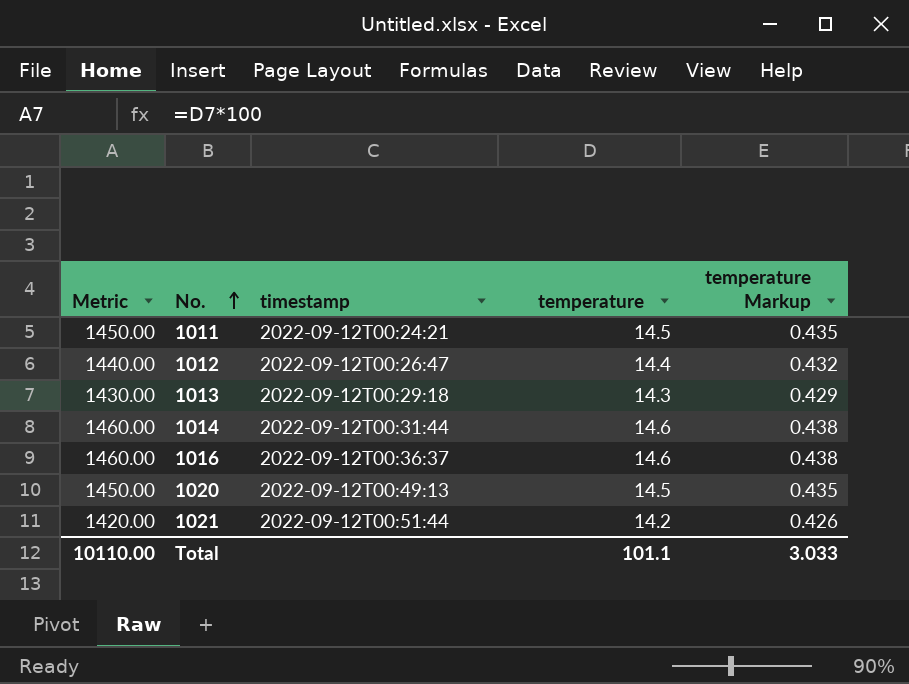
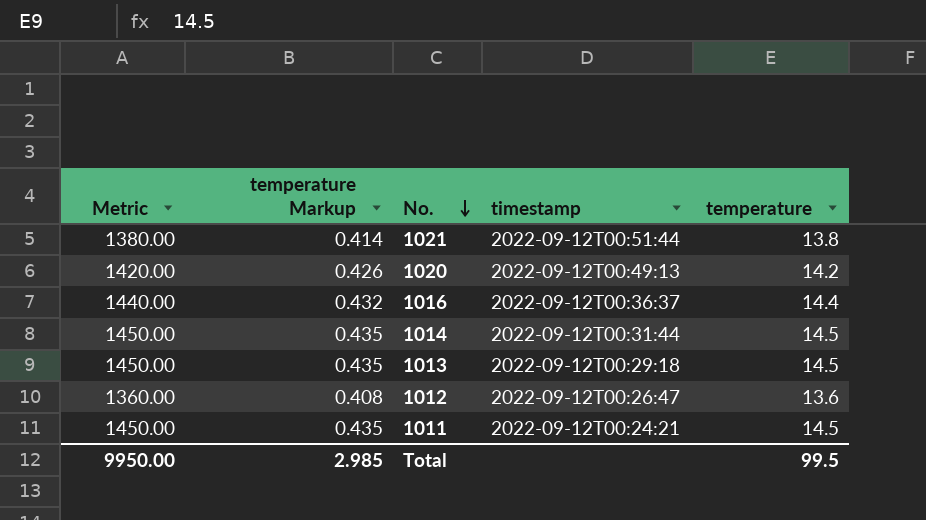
row order: No. ascending -> No. descending
column temperature Markup | position: 5 -> 2
1021 | Metric: 1420.00 -> 1380.00
1021 | temperature Markup: 0.426 -> 0.414
1021 | temperature: 14.2 -> 13.8
1020 | Metric: 1450.00 -> 1420.00
1020 | temperature Markup: 0.435 -> 0.426
1020 | temperature: 14.5 -> 14.2
1016 | Metric: 1460.00 -> 1440.00
1016 | temperature Markup: 0.438 -> 0.432
1016 | temperature: 14.6 -> 14.4
1014 | Metric: 1460.00 -> 1450.00
1014 | temperature Markup: 0.438 -> 0.435
1014 | temperature: 14.6 -> 14.5
1013 | Metric: 1430.00 -> 1450.00
1013 | temperature Markup: 0.429 -> 0.435
1013 | temperature: 14.3 -> 14.5
1012 | Metric: 1440.00 -> 1360.00
1012 | temperature Markup: 0.432 -> 0.408
1012 | temperature: 14.4 -> 13.6
Total | Metric: 10110.00 -> 9950.00
Total | temperature Markup: 3.033 -> 2.985
Total | temperature: 101.1 -> 99.5

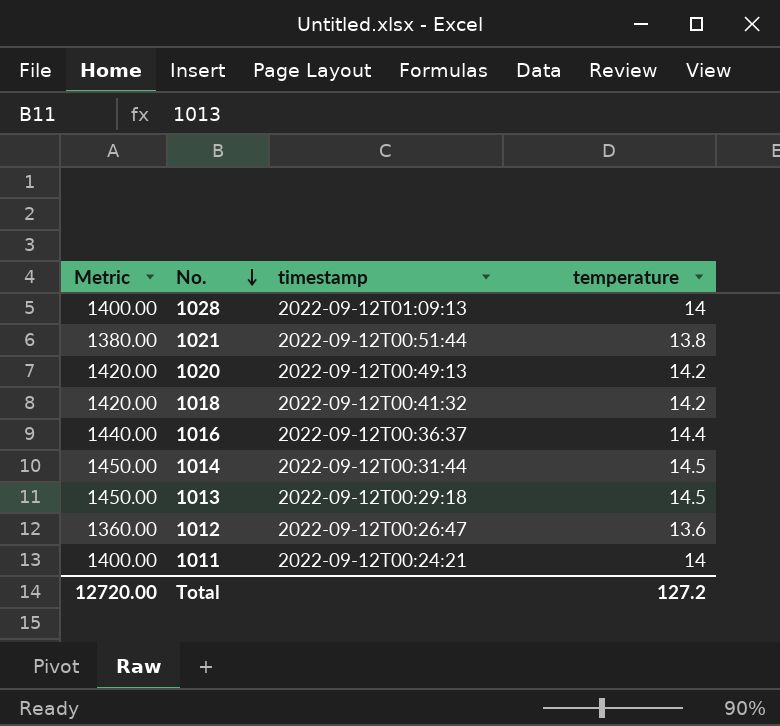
column temperature Markup | formula: [temperature] * 0.03 -> none
row 1028: none -> 1400.00 | 2022-09-12T01:09:13 | 14
row 1018: none -> 1420.00 | 2022-09-12T00:41:32 | 14.2
1011 | Metric: 1450.00 -> 1400.00
1011 | temperature: 14.5 -> 14
Total | Metric: 9950.00 -> 12720.00
Total | temperature: 99.5 -> 127.2

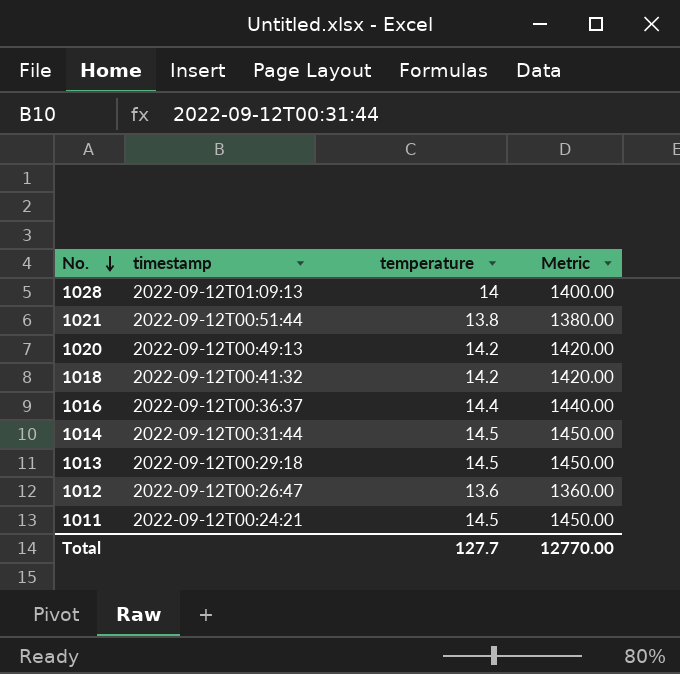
column Metric | position: 1 -> 4
1011 | temperature: 14 -> 14.5
1011 | Metric: 1400.00 -> 1450.00
Total | temperature: 127.2 -> 127.7
Total | Metric: 12720.00 -> 12770.00

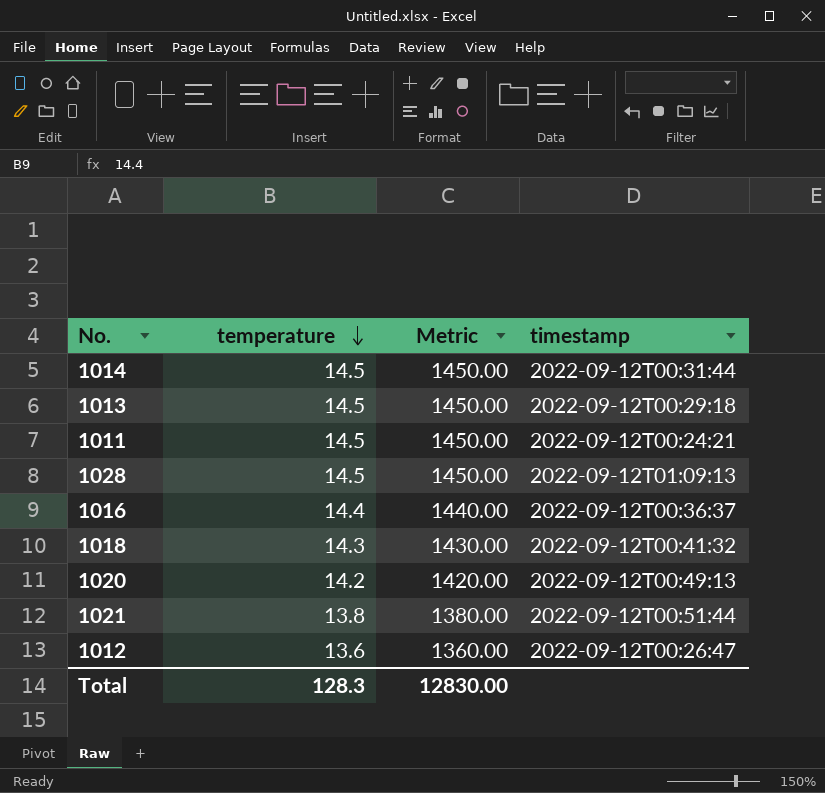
row order: No. descending -> temperature descending
column timestamp | position: 2 -> 4
1028 | temperature: 14 -> 14.5
1028 | Metric: 1400.00 -> 1450.00
1018 | temperature: 14.2 -> 14.3
1018 | Metric: 1420.00 -> 1430.00
Total | temperature: 127.7 -> 128.3
Total | Metric: 12770.00 -> 12830.00

